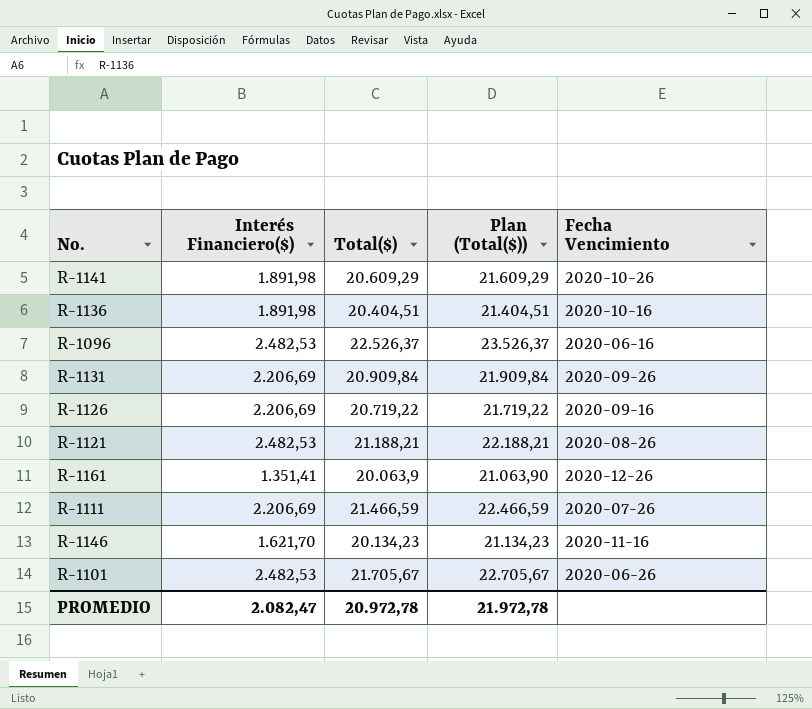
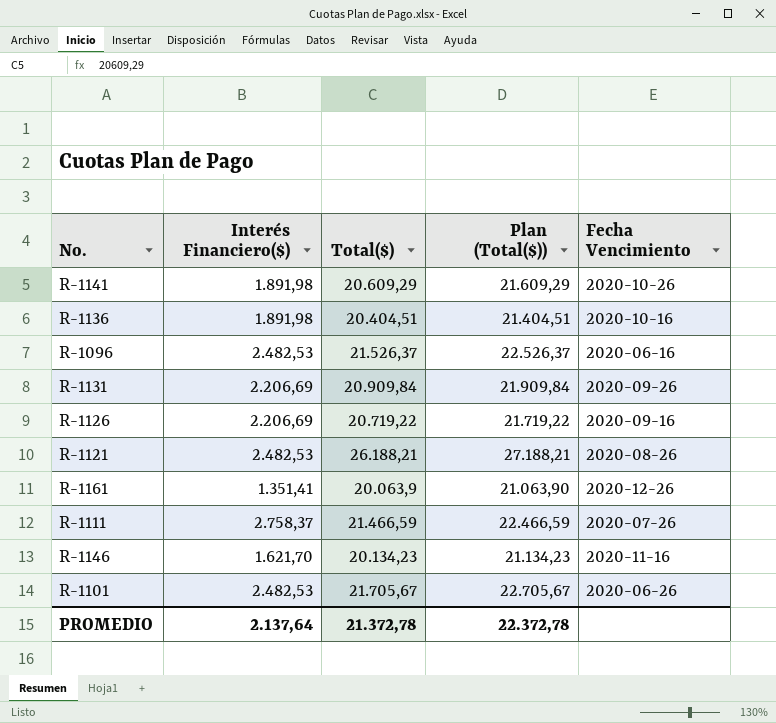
R-1096 | Total($): 22.526,37 -> 21.526,37
R-1096 | Plan (Total($)): 23.526,37 -> 22.526,37
R-1121 | Total($): 21.188,21 -> 26.188,21
R-1121 | Plan (Total($)): 22.188,21 -> 27.188,21
R-1111 | Interés Financiero($): 2.206,69 -> 2.758,37
PROMEDIO | Interés Financiero($): 2.082,47 -> 2.137,64
PROMEDIO | Total($): 20.972,78 -> 21.372,78
PROMEDIO | Plan (Total($)): 21.972,78 -> 22.372,78

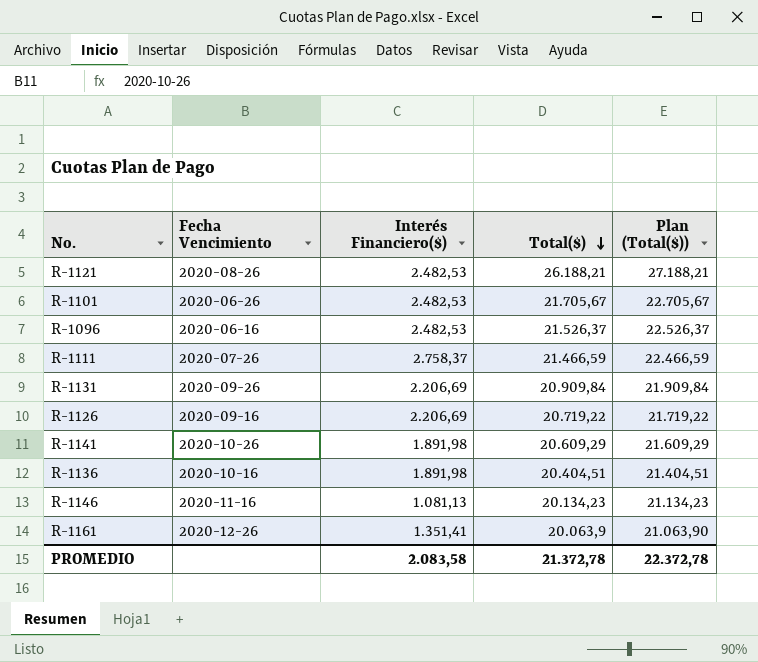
row order: none -> Total($) descending
column Fecha Vencimiento | position: 5 -> 2
R-1146 | Interés Financiero($): 1.621,70 -> 1.081,13
PROMEDIO | Interés Financiero($): 2.137,64 -> 2.083,58

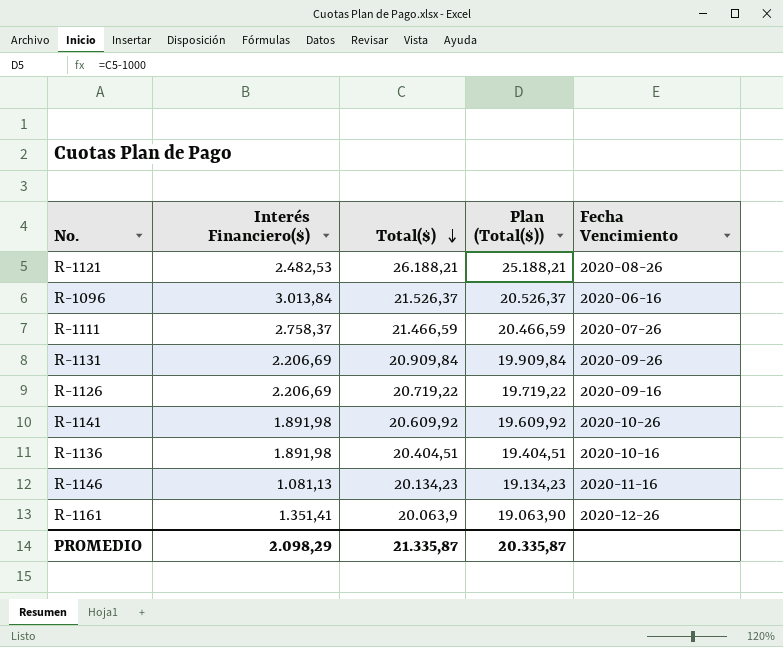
column Plan (Total($)) | formula: [Total($)] + 1000 -> [Total($)] - 1000
column Fecha Vencimiento | position: 2 -> 5
row R-1101: 2020-06-26 | 2.482,53 | 21.705,67 | 22.705,67 -> none
R-1096 | Interés Financiero($): 2.482,53 -> 3.013,84
R-1141 | Total($): 20.609,29 -> 20.609,92
PROMEDIO | Interés Financiero($): 2.083,58 -> 2.098,29
PROMEDIO | Total($): 21.372,78 -> 21.335,87
PROMEDIO | Plan (Total($)): 22.372,78 -> 20.335,87

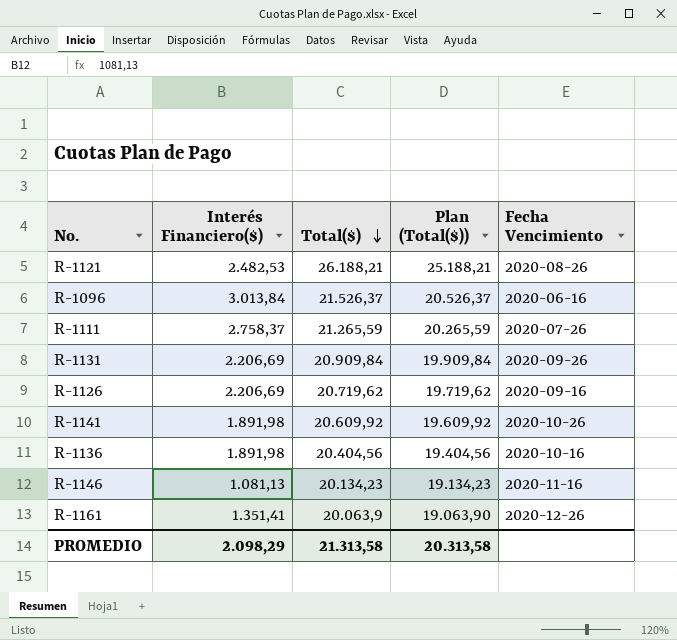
R-1111 | Total($): 21.466,59 -> 21.265,59
R-1111 | Plan (Total($)): 20.466,59 -> 20.265,59
R-1126 | Total($): 20.719,22 -> 20.719,62
R-1126 | Plan (Total($)): 19.719,22 -> 19.719,62
R-1136 | Total($): 20.404,51 -> 20.404,56
R-1136 | Plan (Total($)): 19.404,51 -> 19.404,56
PROMEDIO | Total($): 21.335,87 -> 21.313,58
PROMEDIO | Plan (Total($)): 20.335,87 -> 20.313,58

